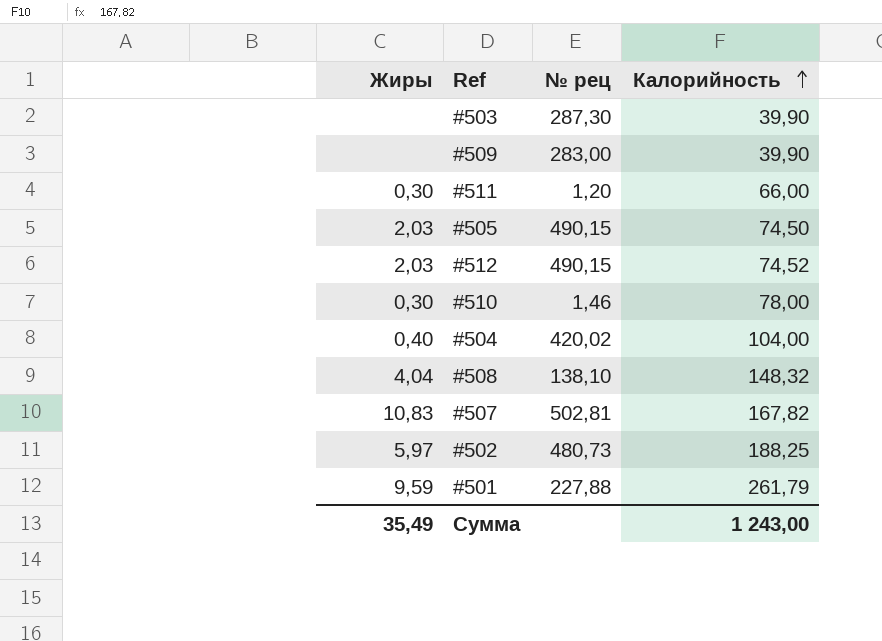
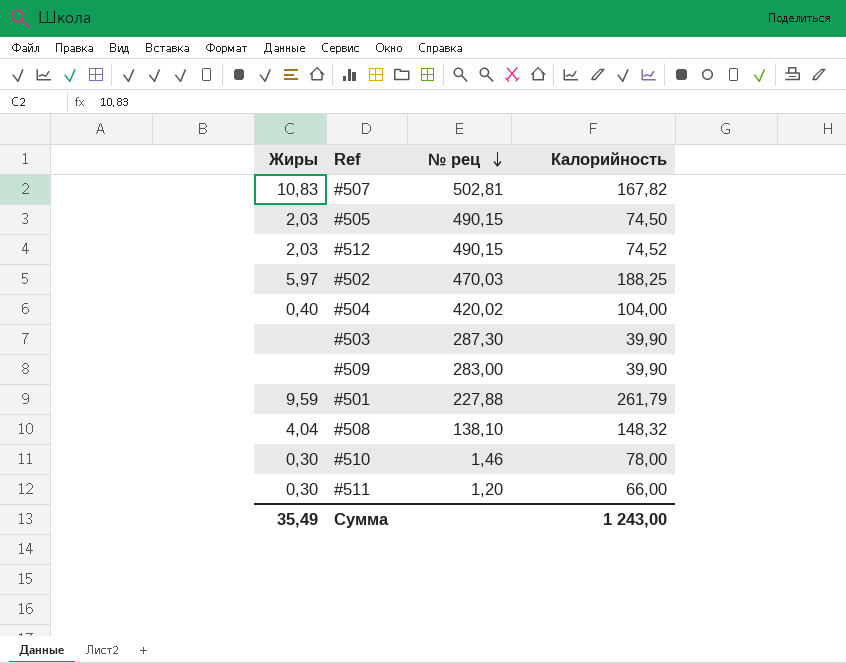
row order: Калорийность ascending -> № рец descending
#502 | № рец: 480,73 -> 470,03

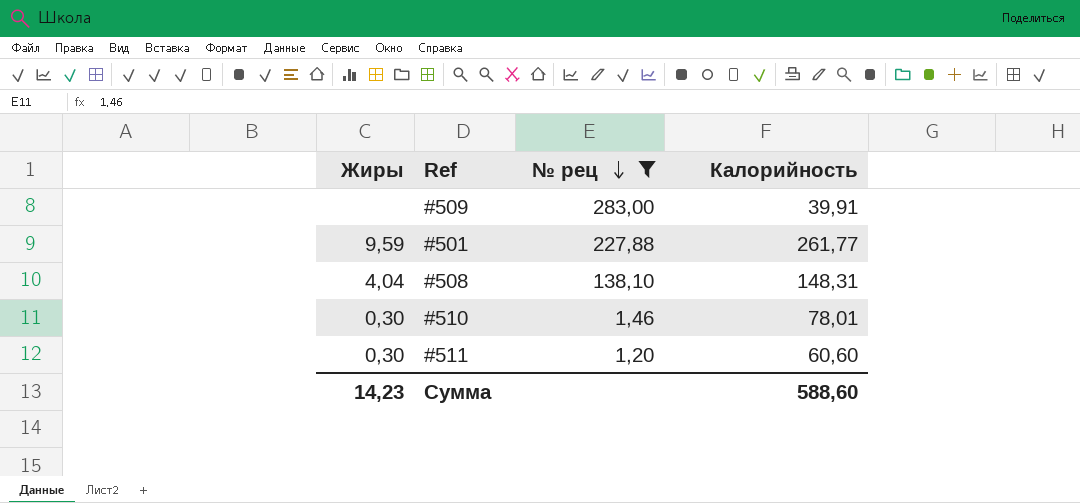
filter: none -> № рец <= 283,00
#509 | Калорийность: 39,90 -> 39,91
#501 | Калорийность: 261,79 -> 261,77
#508 | Калорийность: 148,32 -> 148,31
#510 | Калорийность: 78,00 -> 78,01
#511 | Калорийность: 66,00 -> 60,60
Сумма | Жиры: 35,49 -> 14,23
Сумма | Калорийность: 1 243,00 -> 588,60

